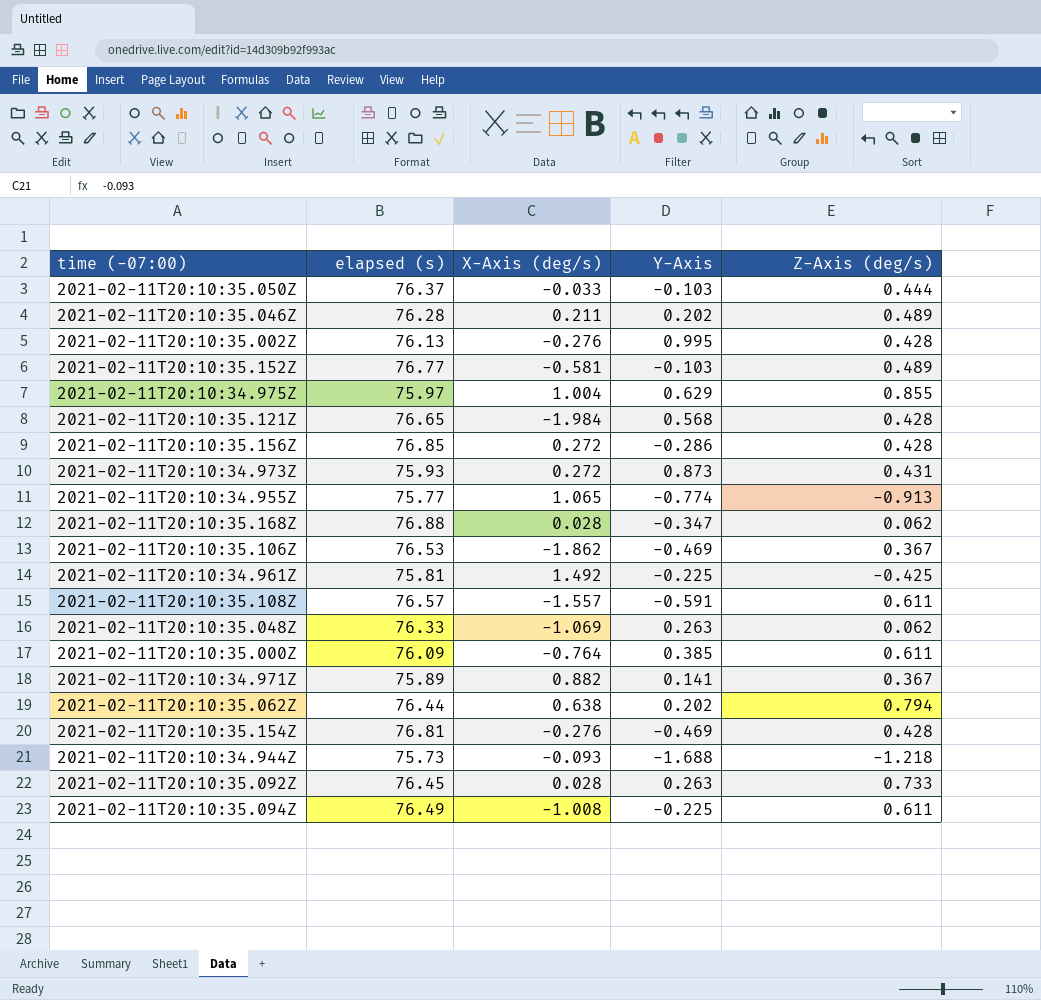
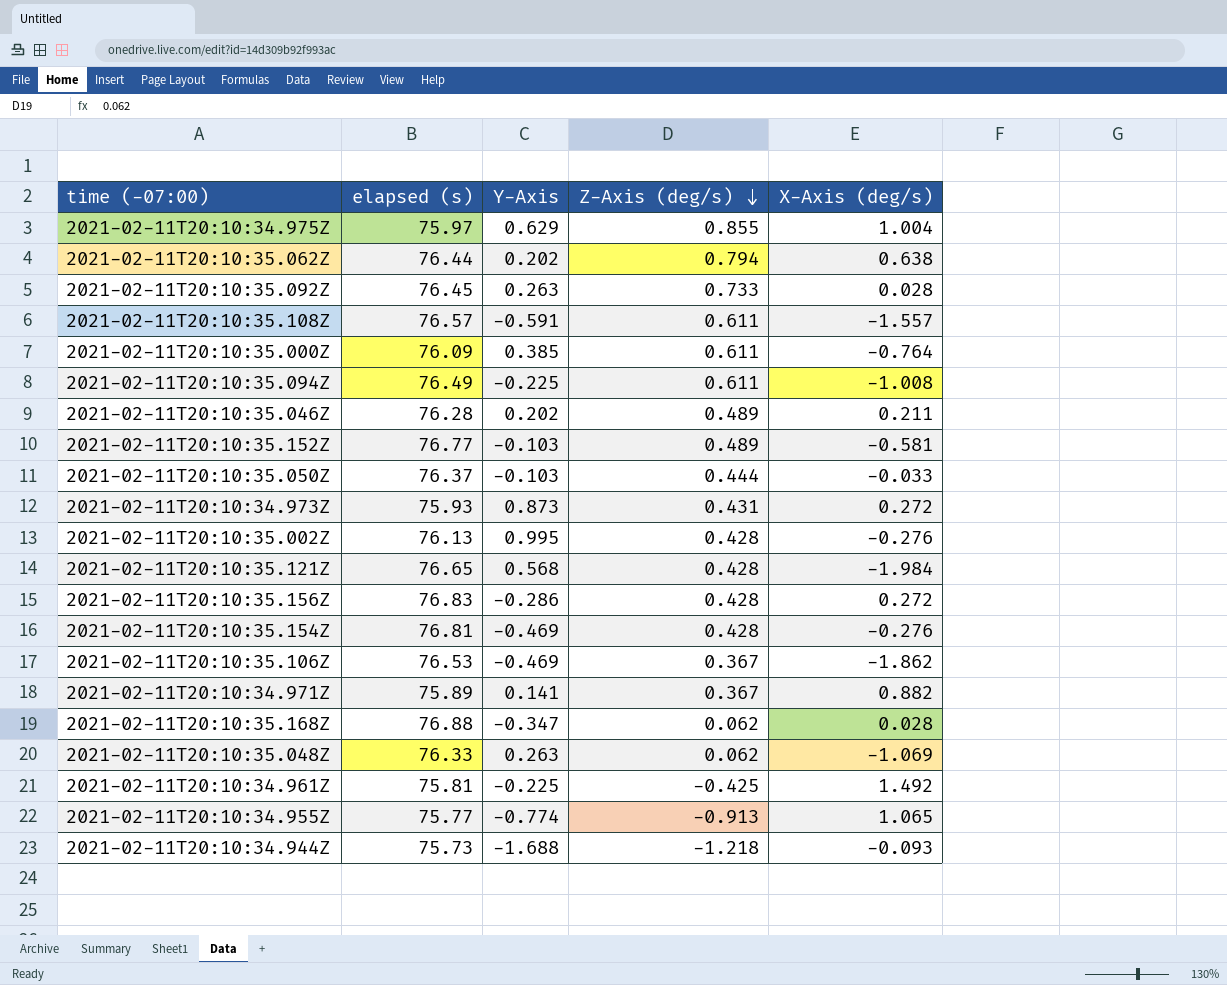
row order: none -> Z-Axis (deg/s) descending
column X-Axis (deg/s) | position: 3 -> 5
2021-02-11T20:10:35.156Z | elapsed (s): 76.85 -> 76.83

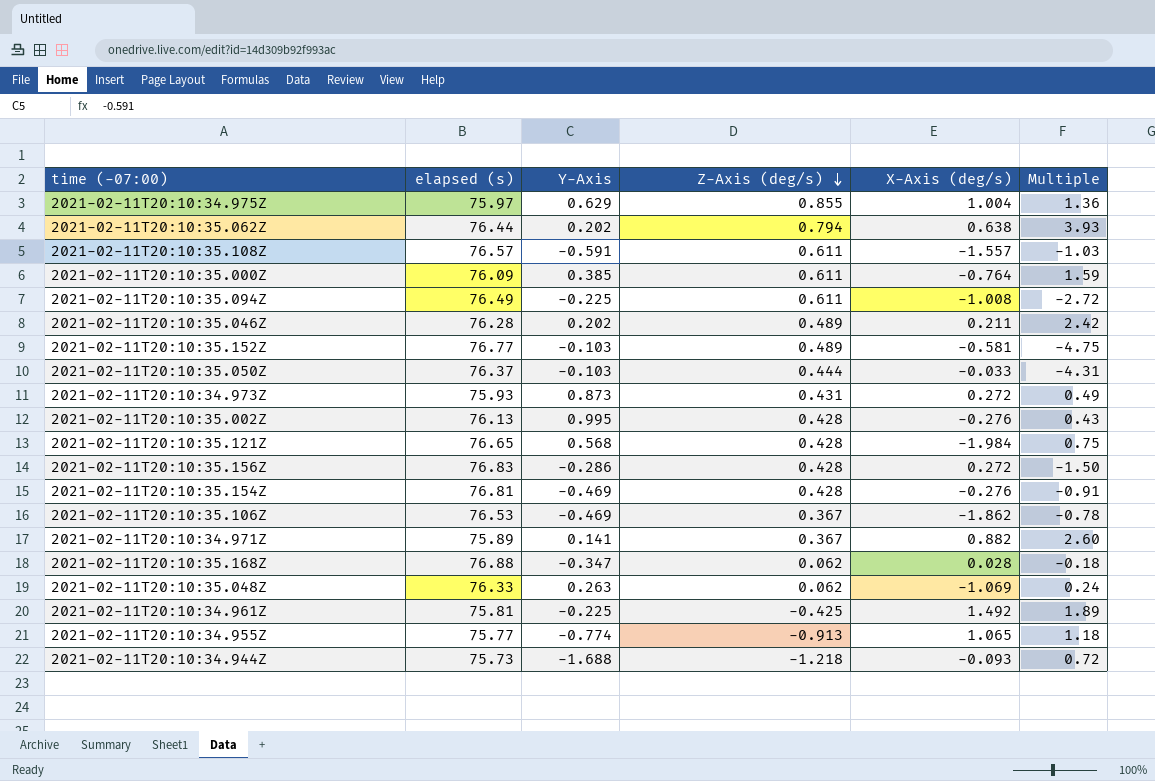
column Multiple | formula: none -> [Z-Axis (deg/s)] / [Y-Axis]
row 2021-02-11T20:10:35.092Z: 76.45 | 0.263 | 0.733 | 0.028 -> none

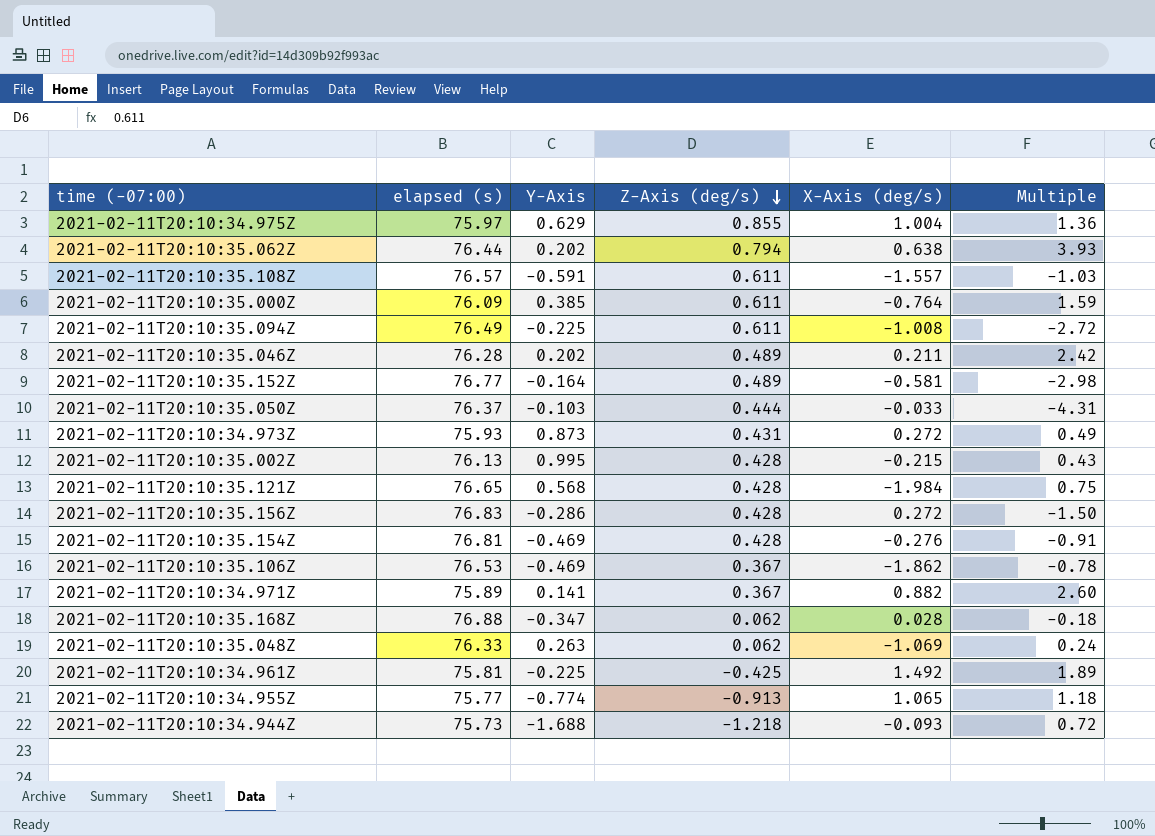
2021-02-11T20:10:35.152Z | Y-Axis: -0.103 -> -0.164
2021-02-11T20:10:35.152Z | Multiple: -4.75 -> -2.98
2021-02-11T20:10:35.002Z | X-Axis (deg/s): -0.276 -> -0.215

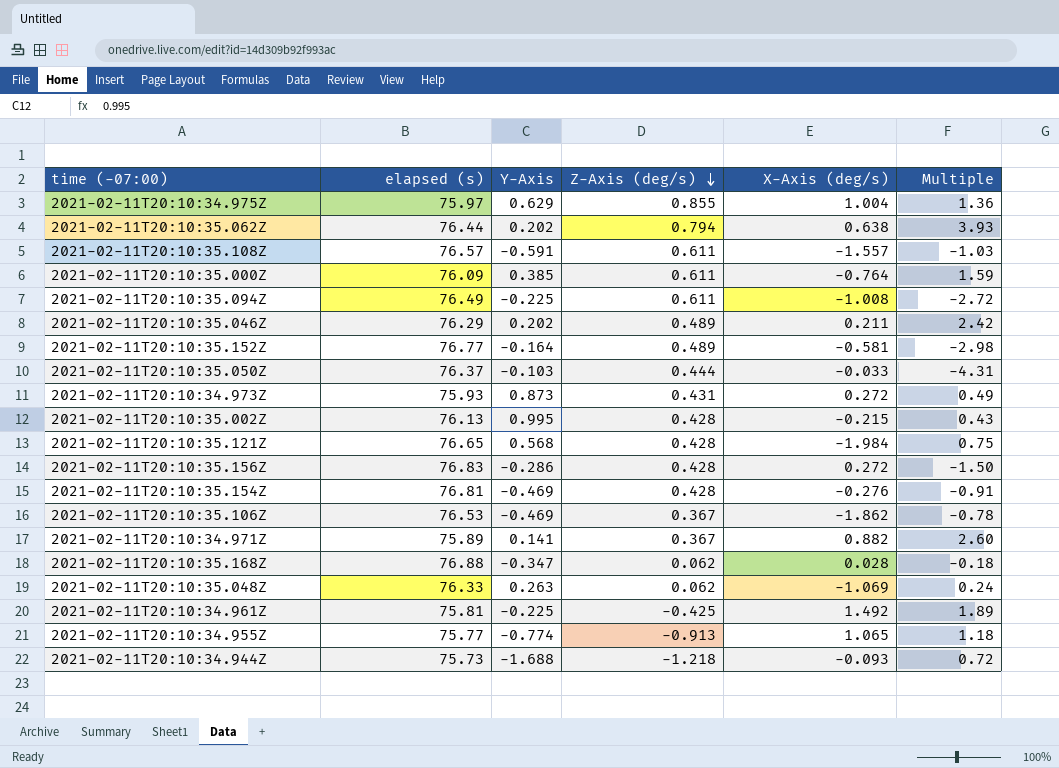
2021-02-11T20:10:35.046Z | elapsed (s): 76.28 -> 76.29

